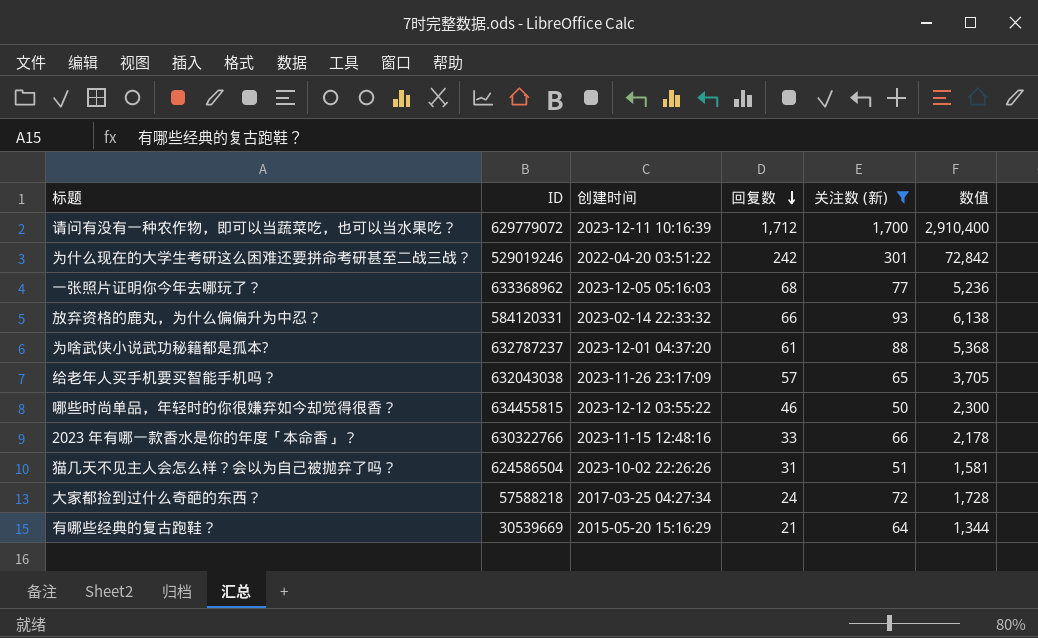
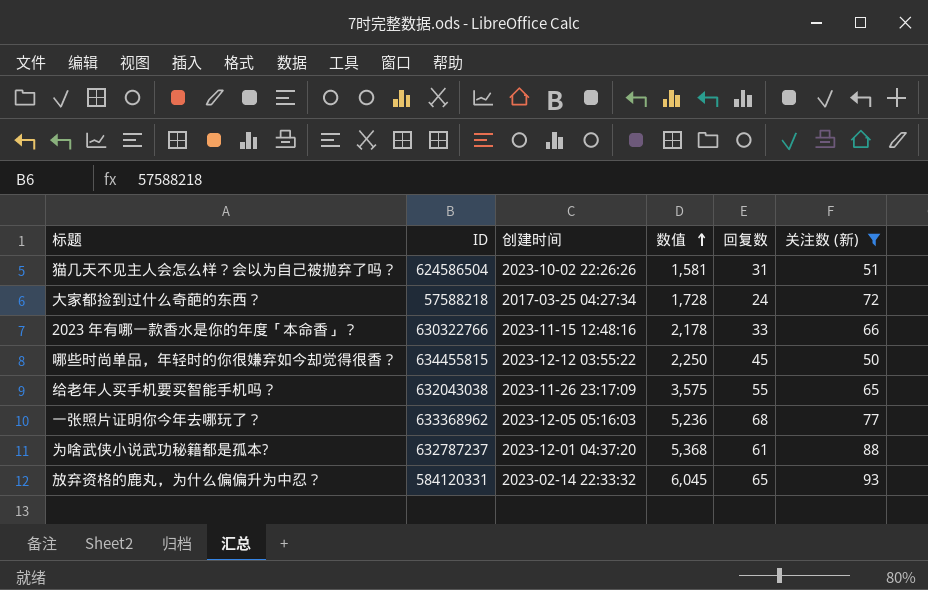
row order: 回复数 descending -> 数值 ascending
column 数值 | position: 6 -> 4
row 请问有没有一种农作物，即可以当蔬菜吃，也可以当水果吃？: 629779072 | 2023-12-11 10:16:39 | 1,712 | 1,700 | 2,910,400 -> none
row 为什么现在的大学生考研这么困难还要拼命考研甚至二战三战？: 529019246 | 2022-04-20 03:51:22 | 242 | 301 | 72,842 -> none
row 有哪些经典的复古跑鞋？: 30539669 | 2015-05-20 15:16:29 | 21 | 64 | 1,344 -> none
哪些时尚单品，年轻时的你很嫌弃如今却觉得很香？ | 数值: 2,300 -> 2,250
哪些时尚单品，年轻时的你很嫌弃如今却觉得很香？ | 回复数: 46 -> 45
给老年人买手机要买智能手机吗？ | 数值: 3,705 -> 3,575
给老年人买手机要买智能手机吗？ | 回复数: 57 -> 55
放弃资格的鹿丸，为什么偏偏升为中忍？ | 数值: 6,138 -> 6,045
放弃资格的鹿丸，为什么偏偏升为中忍？ | 回复数: 66 -> 65

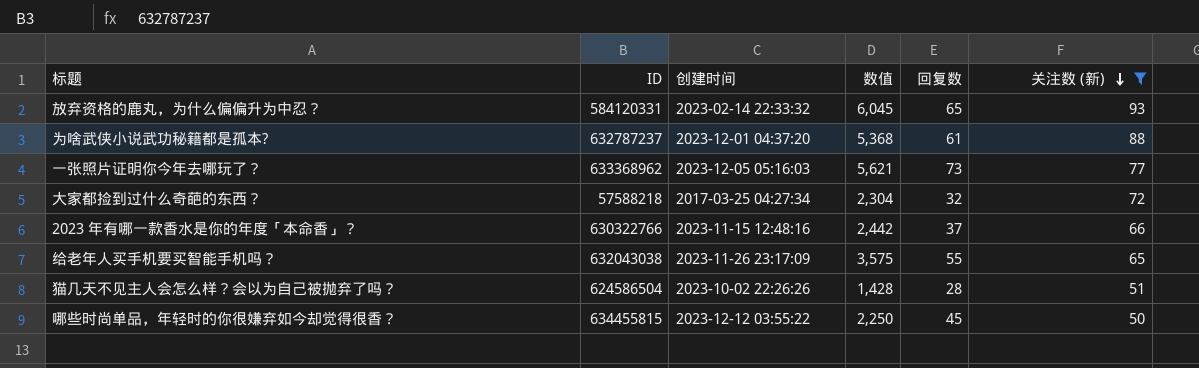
row order: 数值 ascending -> 关注数 (新) descending
一张照片证明你今年去哪玩了？ | 数值: 5,236 -> 5,621
一张照片证明你今年去哪玩了？ | 回复数: 68 -> 73
大家都捡到过什么奇葩的东西？ | 数值: 1,728 -> 2,304
大家都捡到过什么奇葩的东西？ | 回复数: 24 -> 32
2023 年有哪一款香水是你的年度「本命香」？ | 数值: 2,178 -> 2,442
2023 年有哪一款香水是你的年度「本命香」？ | 回复数: 33 -> 37
猫几天不见主人会怎么样？会以为自己被抛弃了吗？ | 数值: 1,581 -> 1,428
猫几天不见主人会怎么样？会以为自己被抛弃了吗？ | 回复数: 31 -> 28

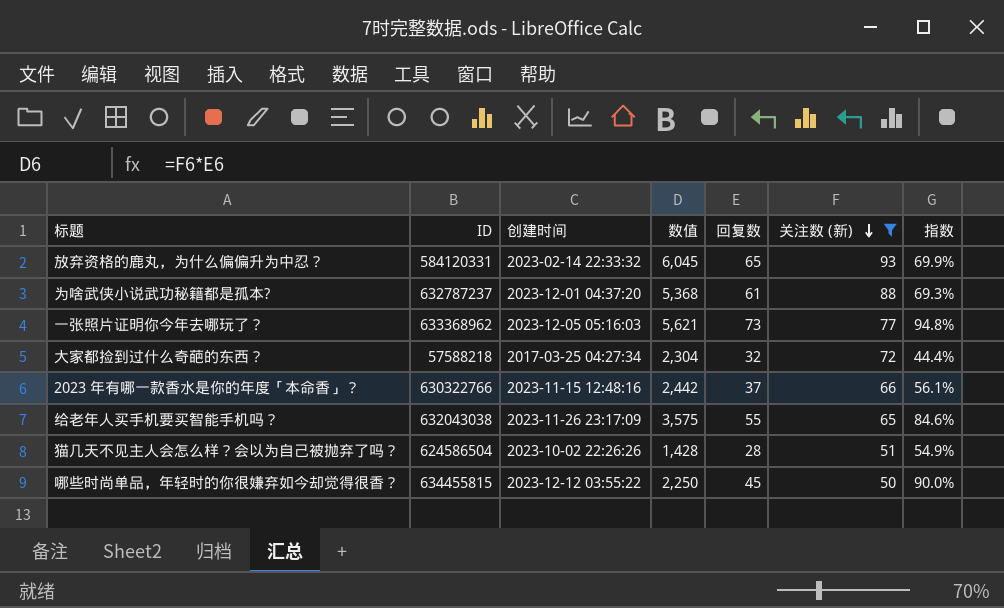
column 指数 | formula: none -> [回复数] / [关注数 (新)]

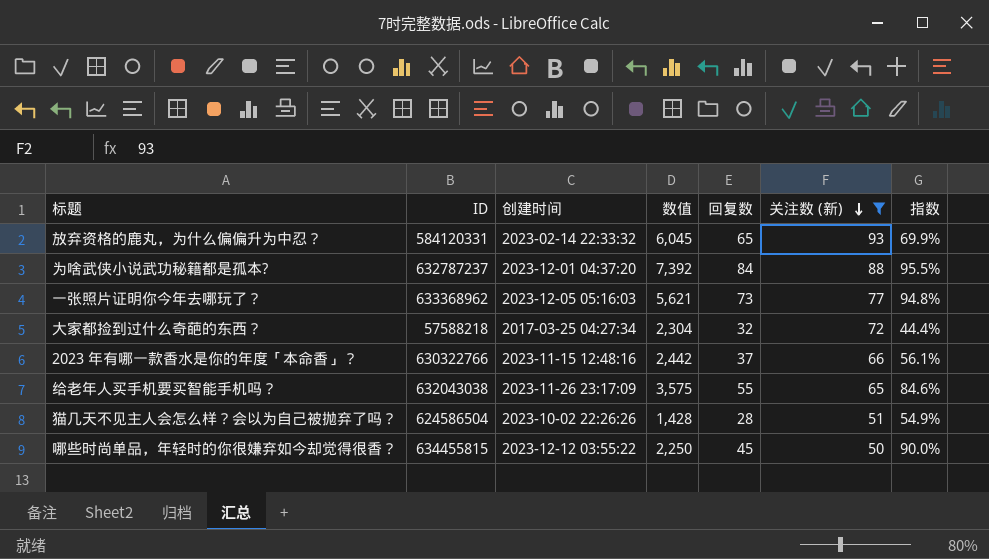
为啥武侠小说武功秘籍都是孤本? | 数值: 5,368 -> 7,392
为啥武侠小说武功秘籍都是孤本? | 回复数: 61 -> 84
为啥武侠小说武功秘籍都是孤本? | 指数: 69.3% -> 95.5%

